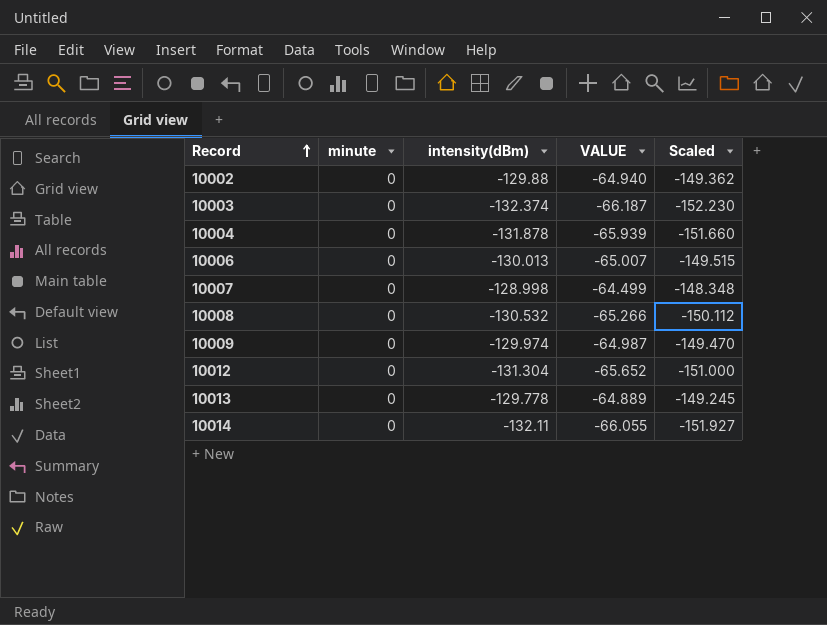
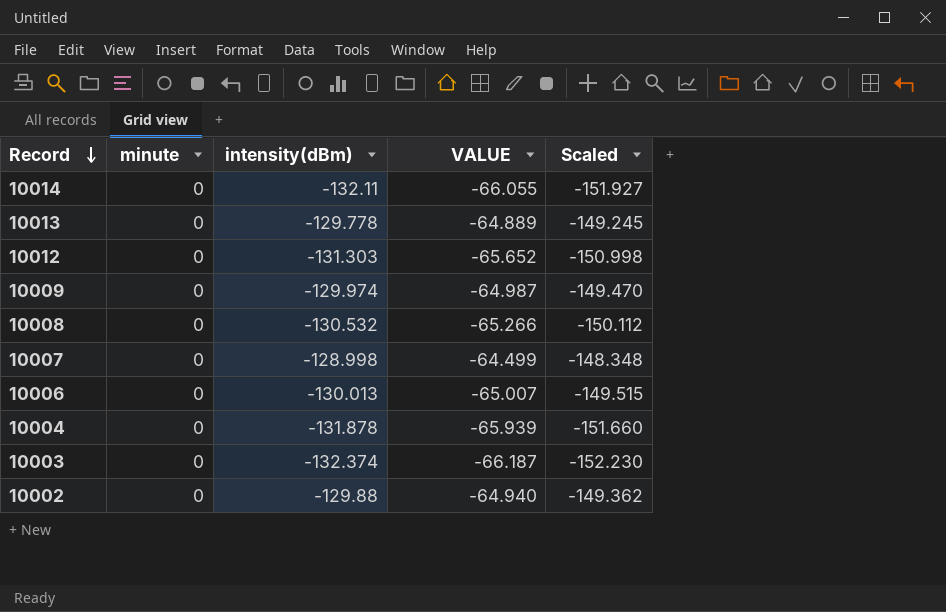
row order: Record ascending -> Record descending
10012 | intensity(dBm): -131.304 -> -131.303
10012 | Scaled: -151.000 -> -150.998

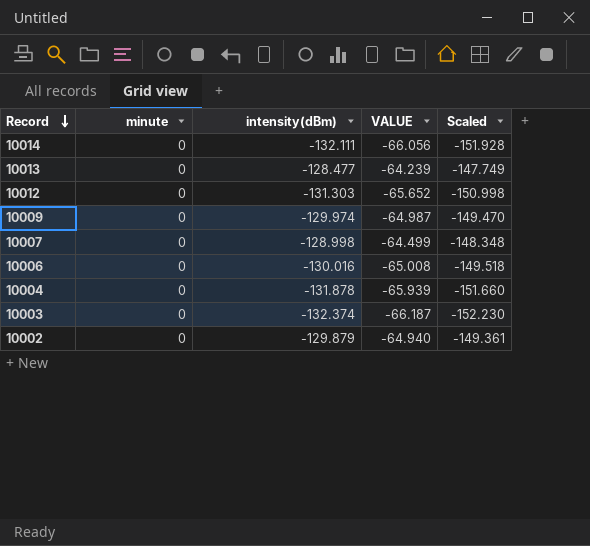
row 10008: 0 | -130.532 | -65.266 | -150.112 -> none
10014 | intensity(dBm): -132.11 -> -132.111
10014 | VALUE: -66.055 -> -66.056
10014 | Scaled: -151.927 -> -151.928
10013 | intensity(dBm): -129.778 -> -128.477
10013 | VALUE: -64.889 -> -64.239
10013 | Scaled: -149.245 -> -147.749
10006 | intensity(dBm): -130.013 -> -130.016
10006 | VALUE: -65.007 -> -65.008
10006 | Scaled: -149.515 -> -149.518
10002 | intensity(dBm): -129.88 -> -129.879
10002 | Scaled: -149.362 -> -149.361

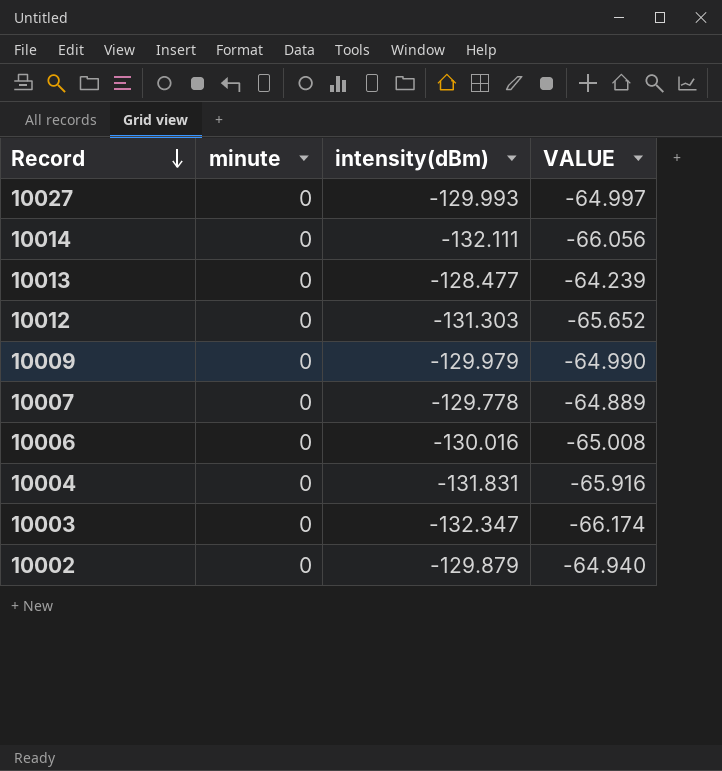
column Scaled | formula: [intensity(dBm)] * 1.15 -> none
row 10027: none -> 0 | -129.993 | -64.997
10009 | intensity(dBm): -129.974 -> -129.979
10009 | VALUE: -64.987 -> -64.990
10007 | intensity(dBm): -128.998 -> -129.778
10007 | VALUE: -64.499 -> -64.889
10004 | intensity(dBm): -131.878 -> -131.831
10004 | VALUE: -65.939 -> -65.916
10003 | intensity(dBm): -132.374 -> -132.347
10003 | VALUE: -66.187 -> -66.174

